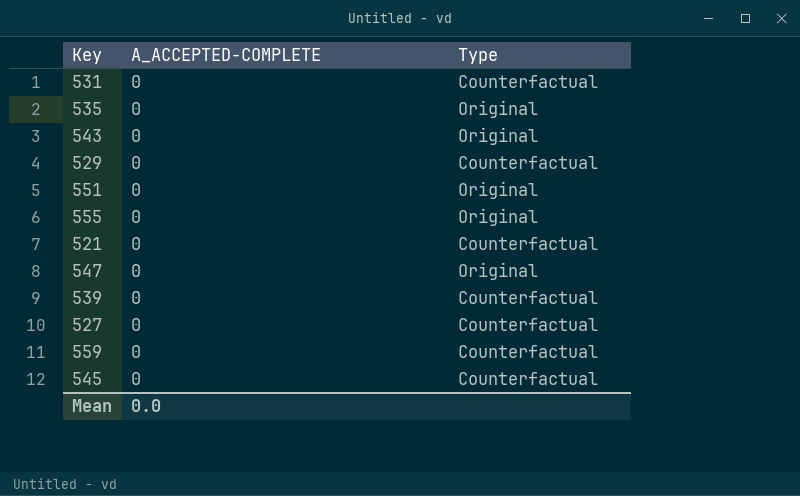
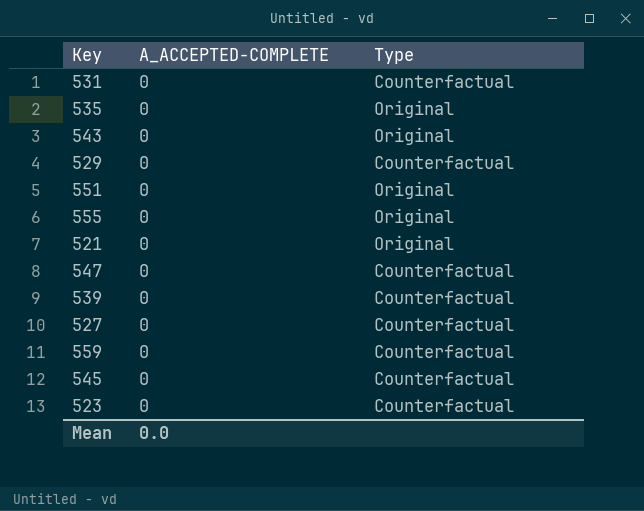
521 | Type: Counterfactual -> Original
547 | Type: Original -> Counterfactual
row 523: none -> 0 | Counterfactual

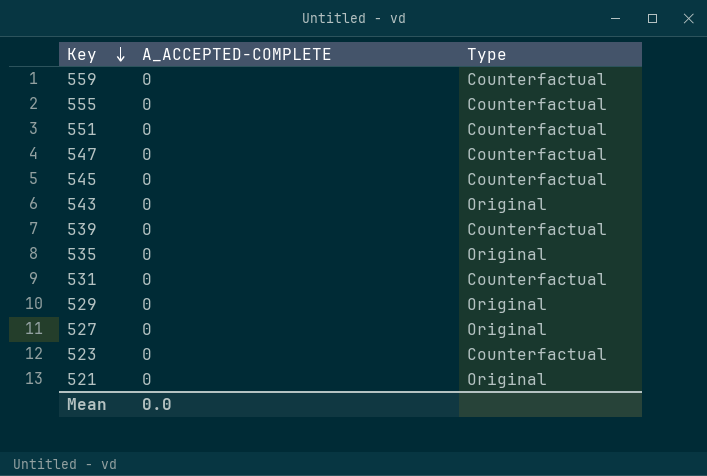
row order: none -> Key descending
555 | Type: Original -> Counterfactual
551 | Type: Original -> Counterfactual
529 | Type: Counterfactual -> Original
527 | Type: Counterfactual -> Original

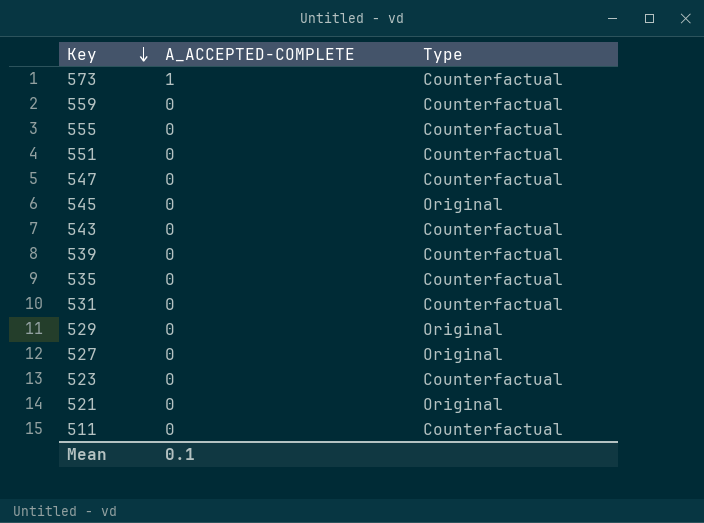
row 573: none -> 1 | Counterfactual
545 | Type: Counterfactual -> Original
543 | Type: Original -> Counterfactual
535 | Type: Original -> Counterfactual
row 511: none -> 0 | Counterfactual
Mean | A_ACCEPTED-COMPLETE: 0.0 -> 0.1

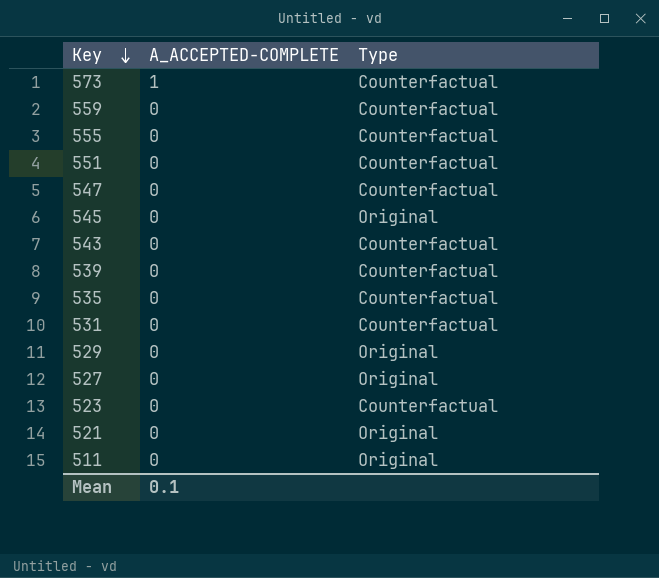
511 | Type: Counterfactual -> Original

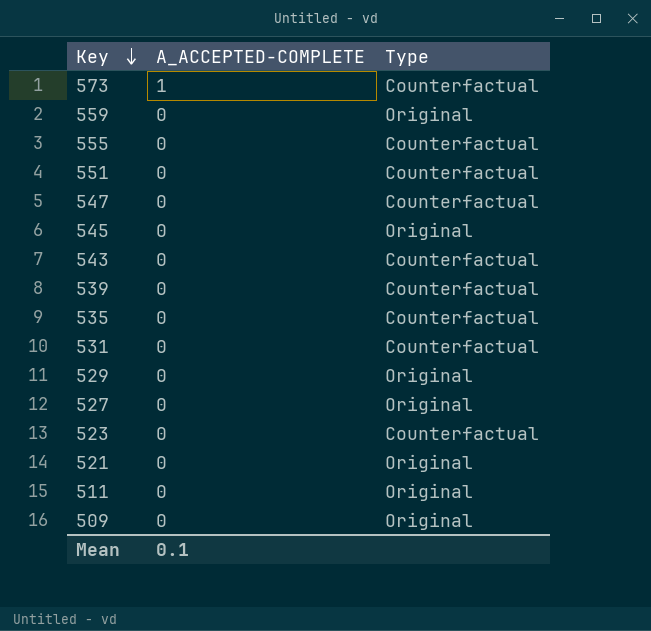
559 | Type: Counterfactual -> Original
row 509: none -> 0 | Original

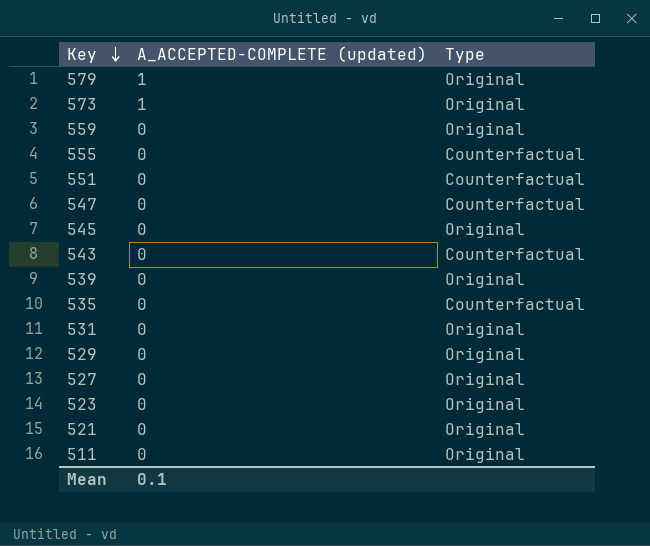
column name: A_ACCEPTED-COMPLETE -> A_ACCEPTED-COMPLETE (updated)
row 509: 0 | Original -> none
row 579: none -> 1 | Original
573 | Type: Counterfactual -> Original
539 | Type: Counterfactual -> Original
531 | Type: Counterfactual -> Original
523 | Type: Counterfactual -> Original

